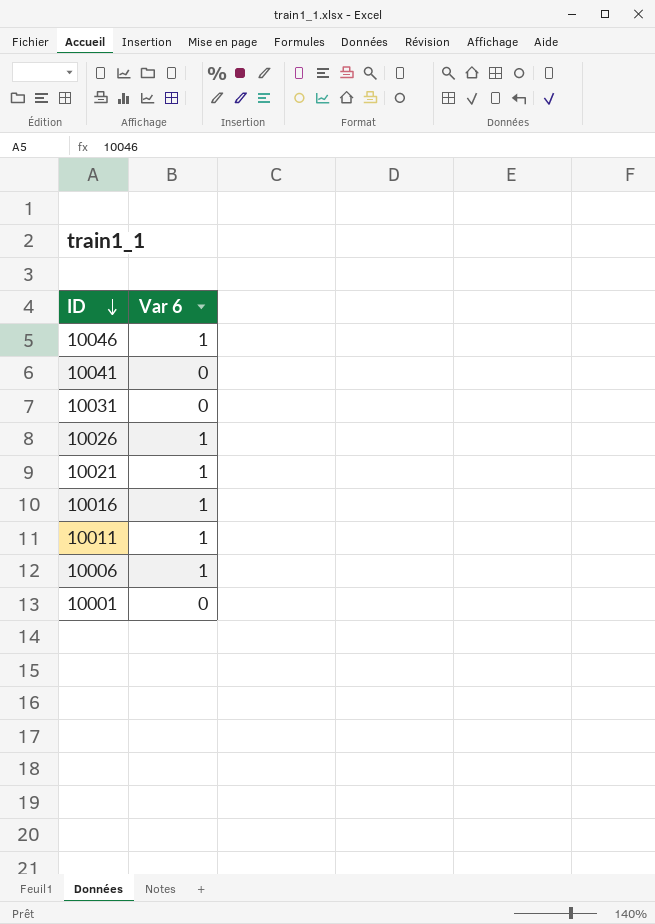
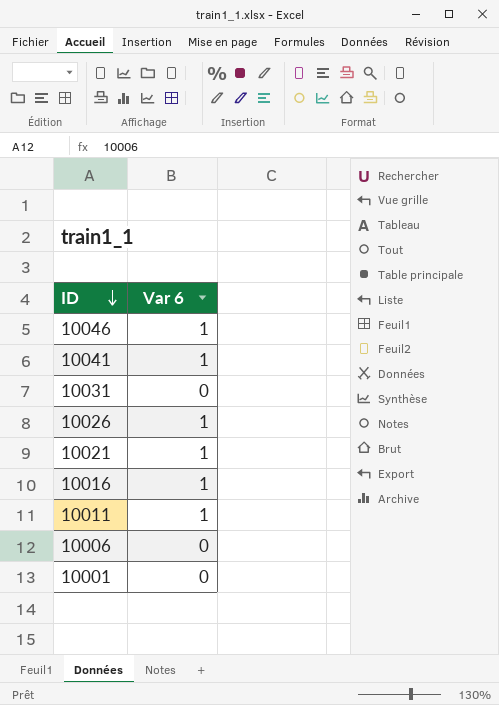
10041 | Var 6: 0 -> 1
10006 | Var 6: 1 -> 0

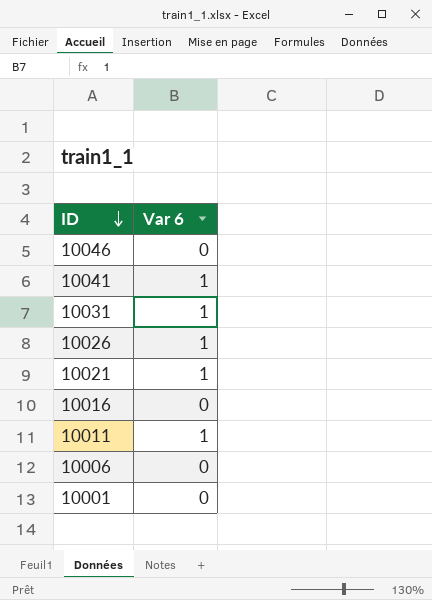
10046 | Var 6: 1 -> 0
10031 | Var 6: 0 -> 1
10016 | Var 6: 1 -> 0

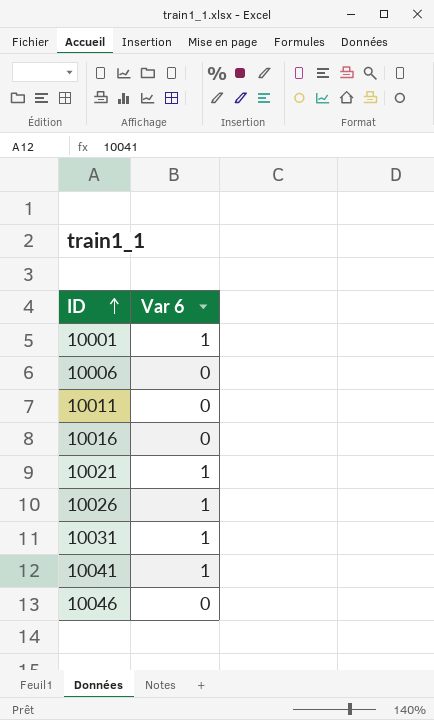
row order: ID descending -> ID ascending
10001 | Var 6: 0 -> 1
10011 | Var 6: 1 -> 0

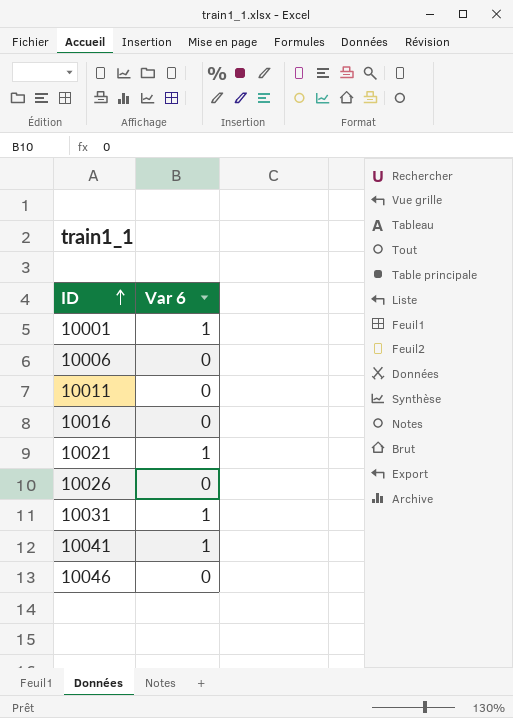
10026 | Var 6: 1 -> 0

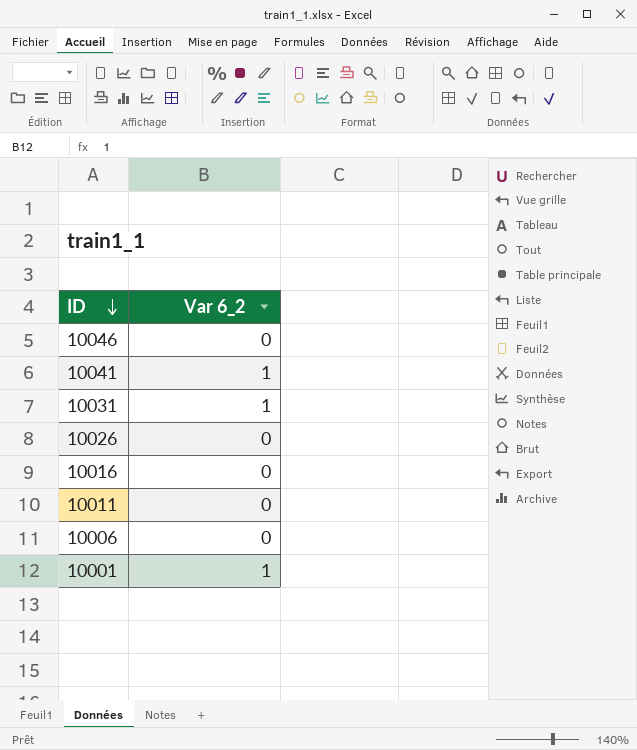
row order: ID ascending -> ID descending
column name: Var 6 -> Var 6_2
row 10021: 1 -> none

